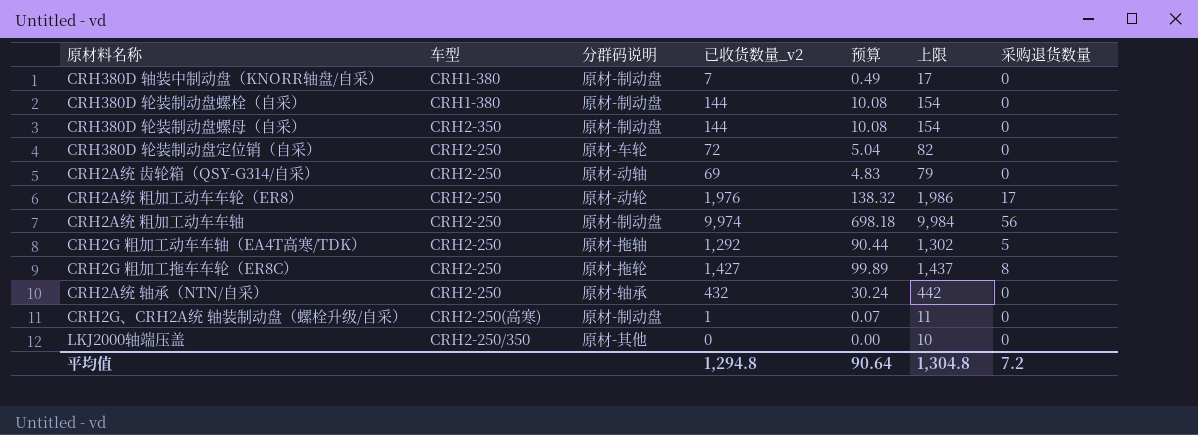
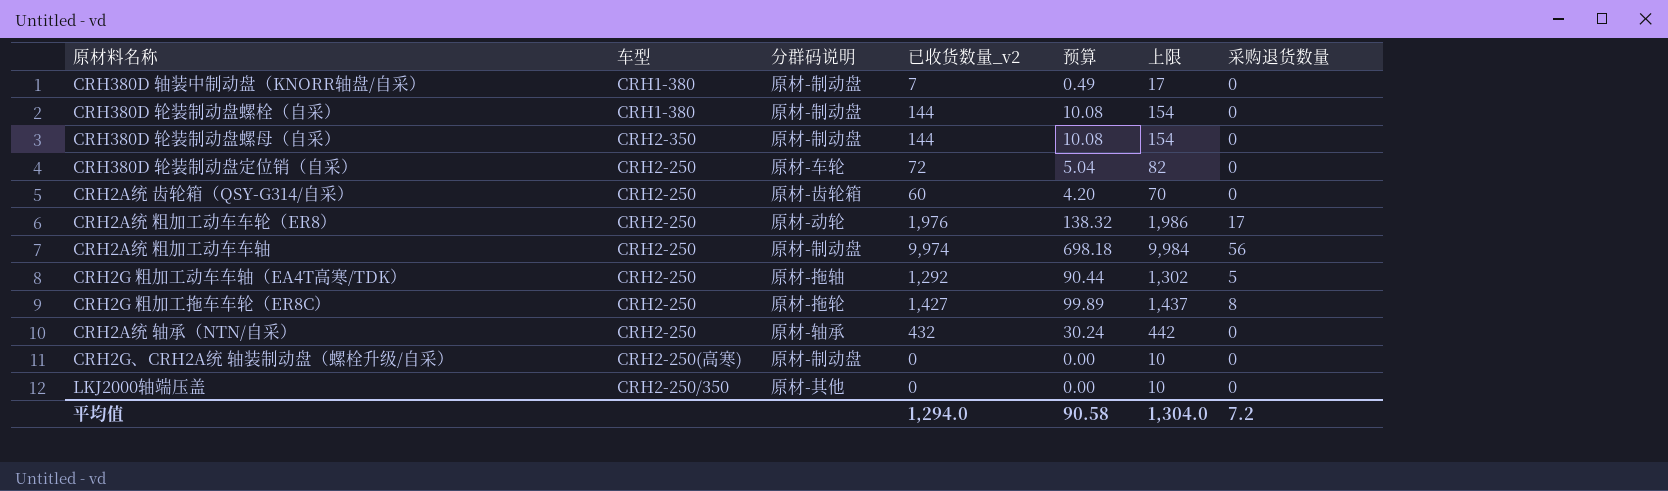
CRH2A统 齿轮箱（QSY-G314/自采） | 分群码说明: 原材-动轴 -> 原材-齿轮箱
CRH2A统 齿轮箱（QSY-G314/自采） | 已收货数量_v2: 69 -> 60
CRH2A统 齿轮箱（QSY-G314/自采） | 预算: 4.83 -> 4.20
CRH2A统 齿轮箱（QSY-G314/自采） | 上限: 79 -> 70
CRH2G、CRH2A统 轴装制动盘（螺栓升级/自采） | 已收货数量_v2: 1 -> 0
CRH2G、CRH2A统 轴装制动盘（螺栓升级/自采） | 预算: 0.07 -> 0.00
CRH2G、CRH2A统 轴装制动盘（螺栓升级/自采） | 上限: 11 -> 10
平均值 | 已收货数量_v2: 1,294.8 -> 1,294.0
平均值 | 预算: 90.64 -> 90.58
平均值 | 上限: 1,304.8 -> 1,304.0

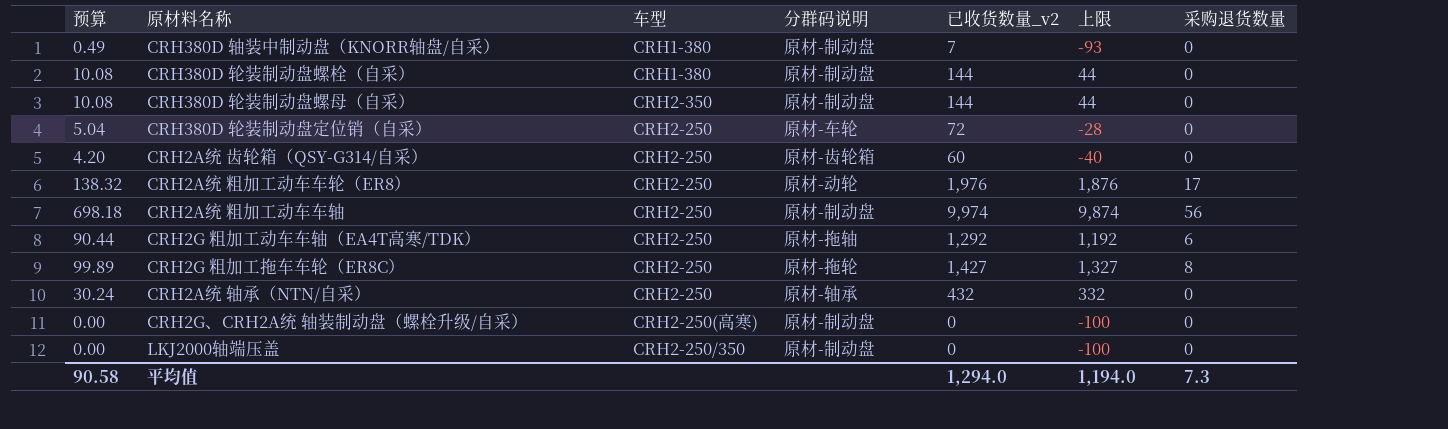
column 预算 | position: 5 -> 1
column 上限 | formula: [已收货数量_v2] + 10 -> [已收货数量_v2] - 100
CRH2G 粗加工动车车轴（EA4T高寒/TDK） | 采购退货数量: 5 -> 6
LKJ2000轴端压盖 | 分群码说明: 原材-其他 -> 原材-制动盘
平均值 | 上限: 1,304.0 -> 1,194.0
平均值 | 采购退货数量: 7.2 -> 7.3

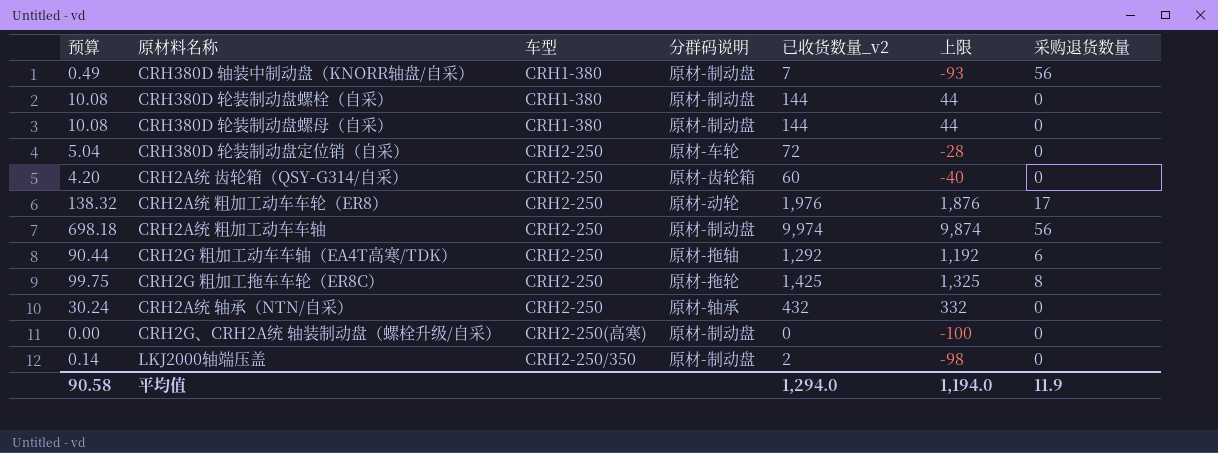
CRH380D 轴装中制动盘（KNORR轴盘/自采） | 采购退货数量: 0 -> 56
CRH380D 轮装制动盘螺母（自采） | 车型: CRH2-350 -> CRH1-380
CRH2G 粗加工拖车车轮（ER8C） | 预算: 99.89 -> 99.75
CRH2G 粗加工拖车车轮（ER8C） | 已收货数量_v2: 1,427 -> 1,425
CRH2G 粗加工拖车车轮（ER8C） | 上限: 1,327 -> 1,325
LKJ2000轴端压盖 | 预算: 0.00 -> 0.14
LKJ2000轴端压盖 | 已收货数量_v2: 0 -> 2
LKJ2000轴端压盖 | 上限: -100 -> -98
平均值 | 采购退货数量: 7.3 -> 11.9

